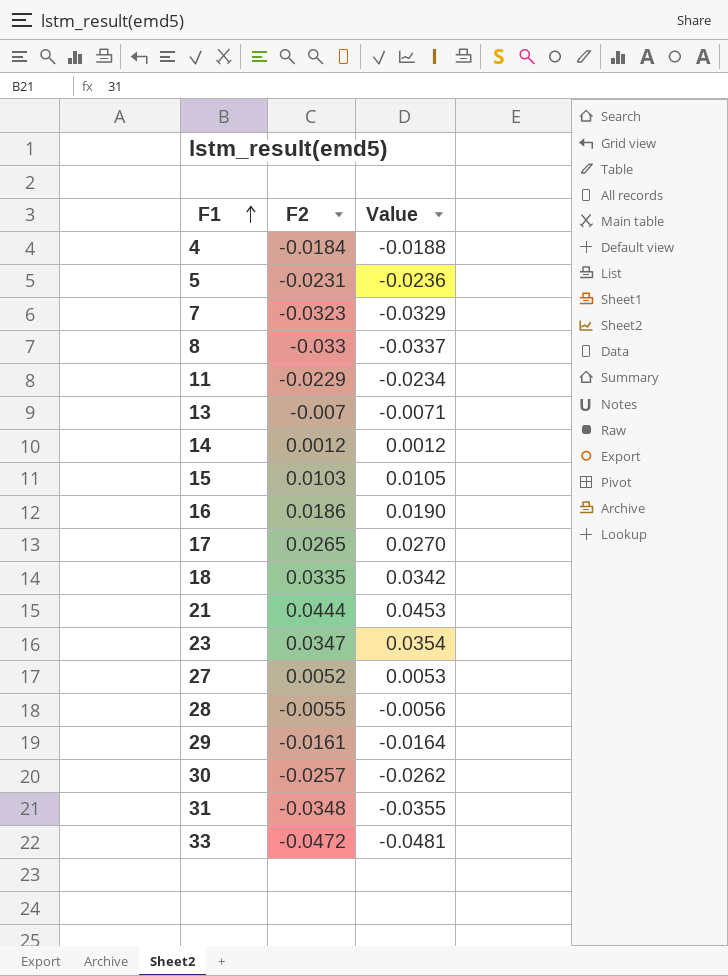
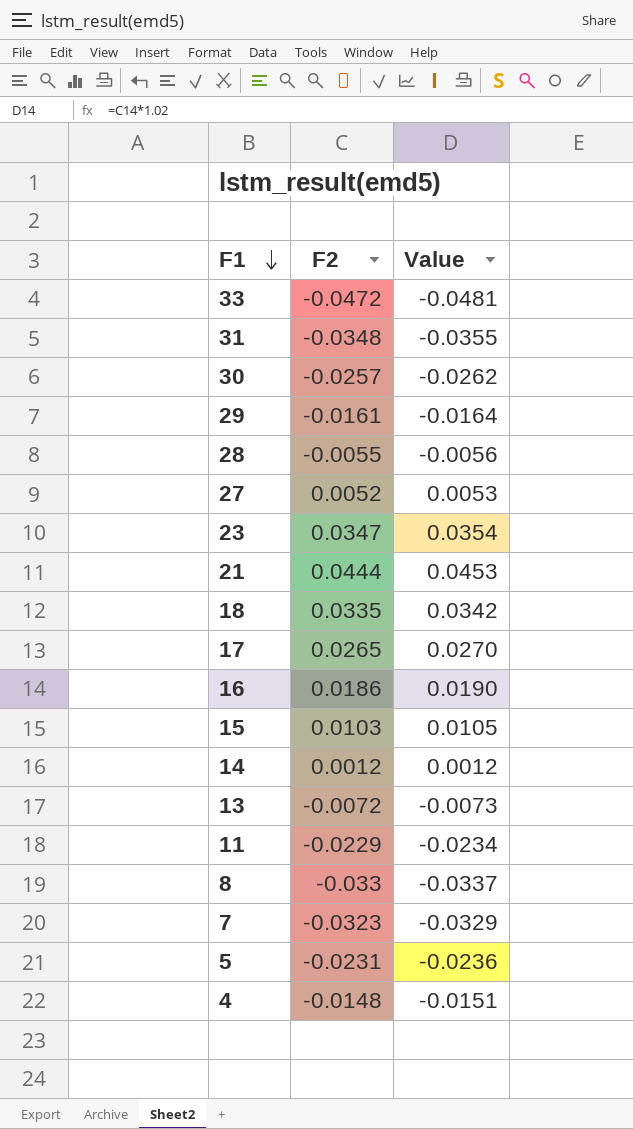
row order: F1 ascending -> F1 descending
13 | F2: -0.007 -> -0.0072
13 | Value: -0.0071 -> -0.0073
4 | F2: -0.0184 -> -0.0148
4 | Value: -0.0188 -> -0.0151

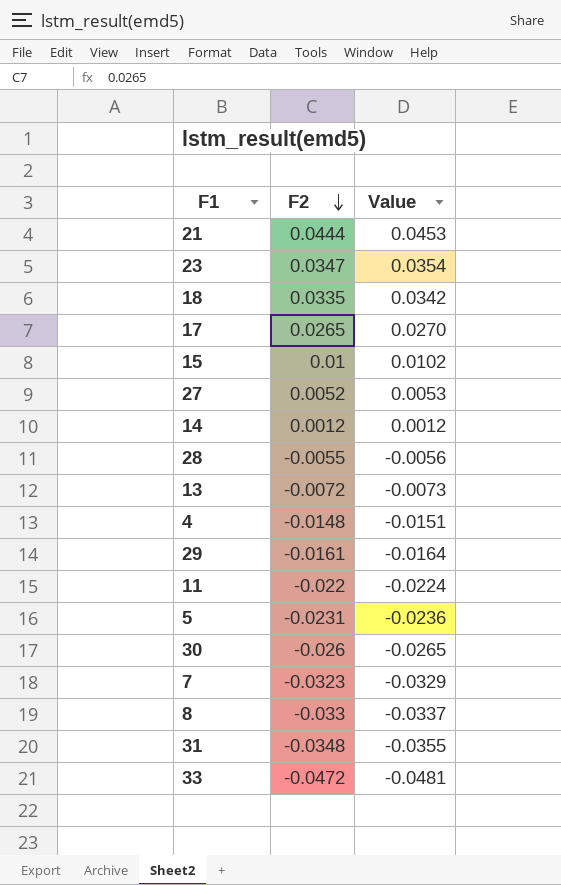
row order: F1 descending -> F2 descending
row 16: 0.0186 | 0.0190 -> none
15 | F2: 0.0103 -> 0.01
15 | Value: 0.0105 -> 0.0102
11 | F2: -0.0229 -> -0.022
11 | Value: -0.0234 -> -0.0224
30 | F2: -0.0257 -> -0.026
30 | Value: -0.0262 -> -0.0265

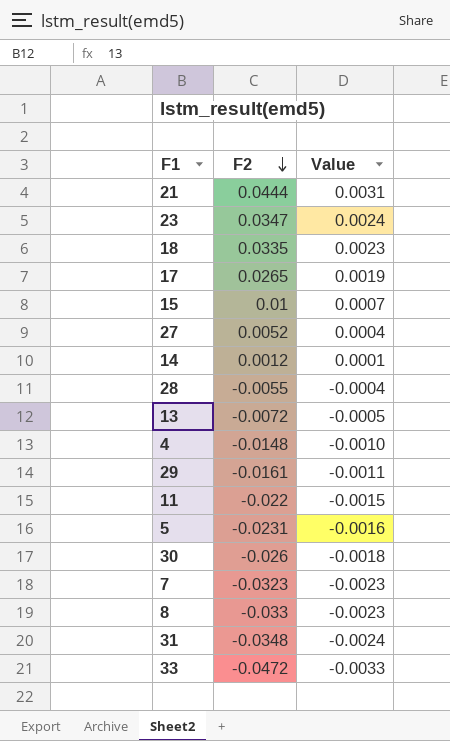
column Value | formula: [F2] * 1.02 -> [F2] * 0.07

